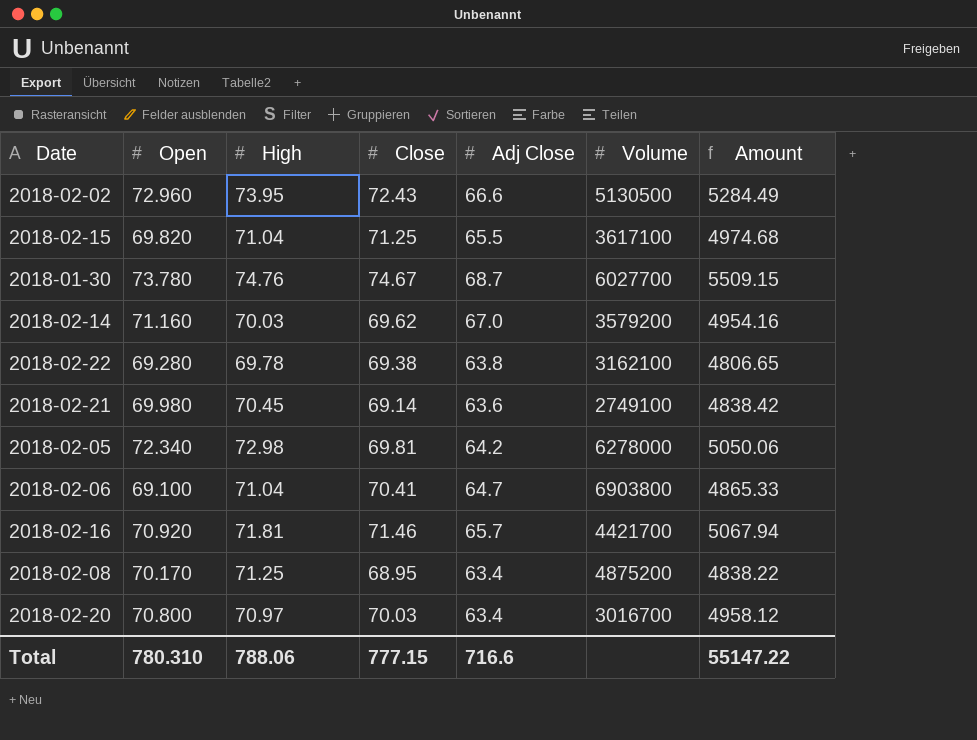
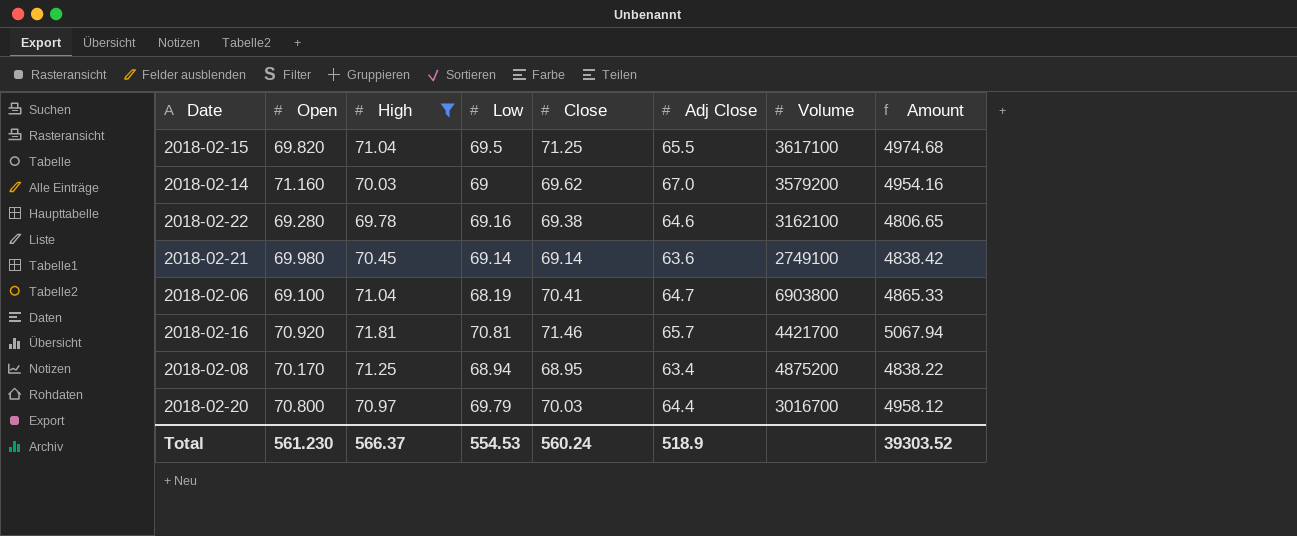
filter: none -> High <= 71.81
column Low | position: none -> 4
2018-02-22 | Adj Close: 63.8 -> 64.6
2018-02-20 | Adj Close: 63.4 -> 64.4
Total | Open: 780.310 -> 561.230
Total | High: 788.06 -> 566.37
Total | Close: 777.15 -> 560.24
Total | Adj Close: 716.6 -> 518.9
Total | Amount: 55147.22 -> 39303.52

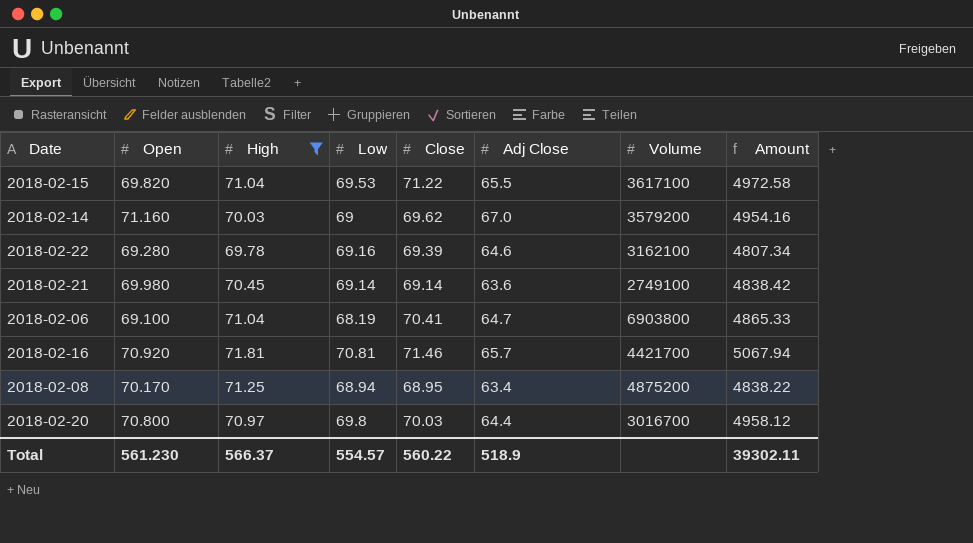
2018-02-15 | Low: 69.5 -> 69.53
2018-02-15 | Close: 71.25 -> 71.22
2018-02-15 | Amount: 4974.68 -> 4972.58
2018-02-22 | Close: 69.38 -> 69.39
2018-02-22 | Amount: 4806.65 -> 4807.34
2018-02-20 | Low: 69.79 -> 69.8
Total | Low: 554.53 -> 554.57
Total | Close: 560.24 -> 560.22
Total | Amount: 39303.52 -> 39302.11

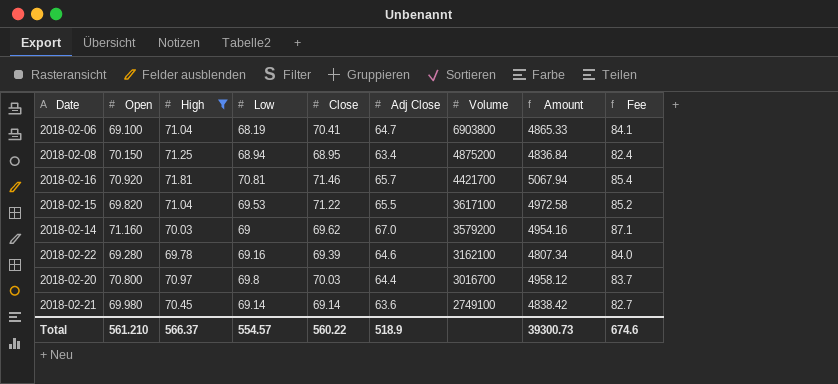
row order: none -> Volume descending
column Fee | formula: none -> [Adj Close] * 1.3
2018-02-08 | Open: 70.170 -> 70.150
2018-02-08 | Amount: 4838.22 -> 4836.84
Total | Open: 561.230 -> 561.210
Total | Amount: 39302.11 -> 39300.73

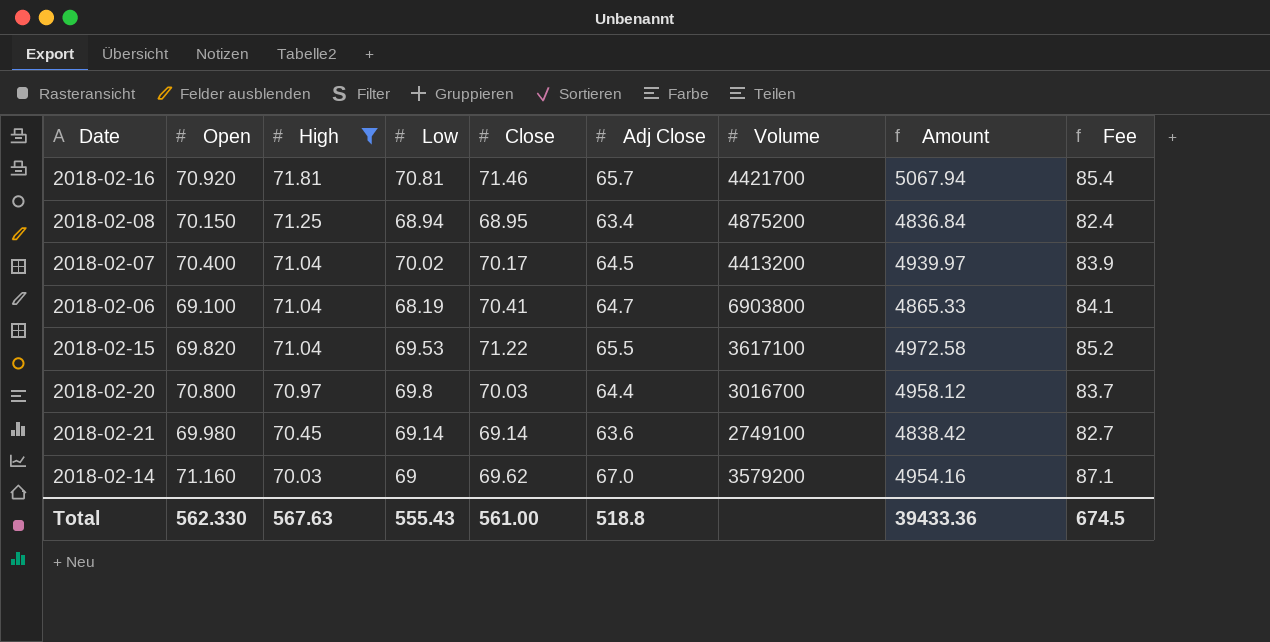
row order: Volume descending -> High descending
row 2018-02-22: 69.280 | 69.78 | 69.16 | 69.39 | 64.6 | 3162100 | 4807.34 | 84.0 -> none
row 2018-02-07: none -> 70.400 | 71.04 | 70.02 | 70.17 | 64.5 | 4413200 | 4939.97 | 83.9
Total | Open: 561.210 -> 562.330
Total | High: 566.37 -> 567.63
Total | Low: 554.57 -> 555.43
Total | Close: 560.22 -> 561.00
Total | Adj Close: 518.9 -> 518.8
Total | Amount: 39300.73 -> 39433.36
Total | Fee: 674.6 -> 674.5

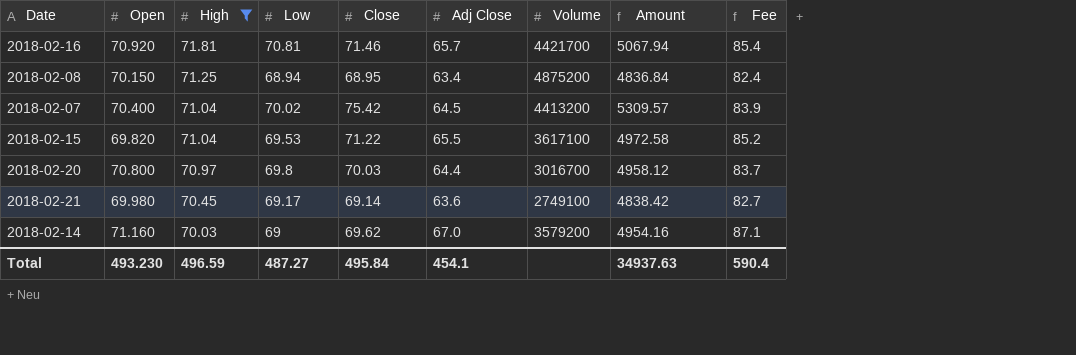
row 2018-02-06: 69.100 | 71.04 | 68.19 | 70.41 | 64.7 | 6903800 | 4865.33 | 84.1 -> none
2018-02-07 | Close: 70.17 -> 75.42
2018-02-07 | Amount: 4939.97 -> 5309.57
2018-02-21 | Low: 69.14 -> 69.17
Total | Open: 562.330 -> 493.230
Total | High: 567.63 -> 496.59
Total | Low: 555.43 -> 487.27
Total | Close: 561.00 -> 495.84
Total | Adj Close: 518.8 -> 454.1
Total | Amount: 39433.36 -> 34937.63
Total | Fee: 674.5 -> 590.4

